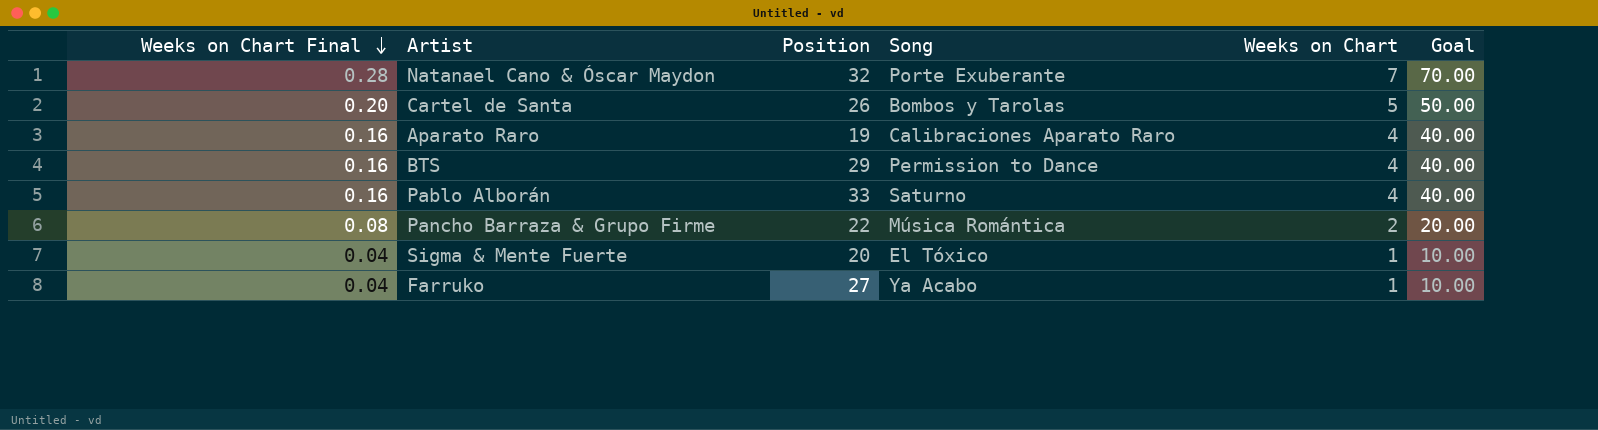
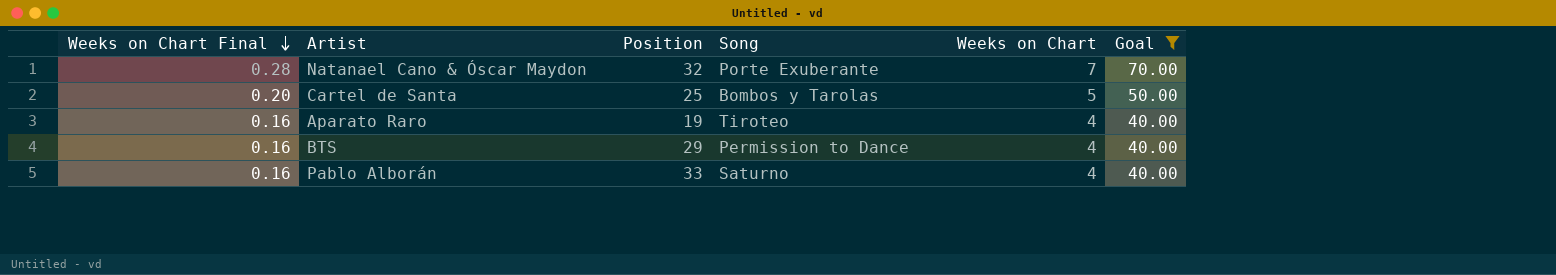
filter: none -> Goal >= 40.00
Cartel de Santa | Position: 26 -> 25
Aparato Raro | Song: Calibraciones Aparato Raro -> Tiroteo

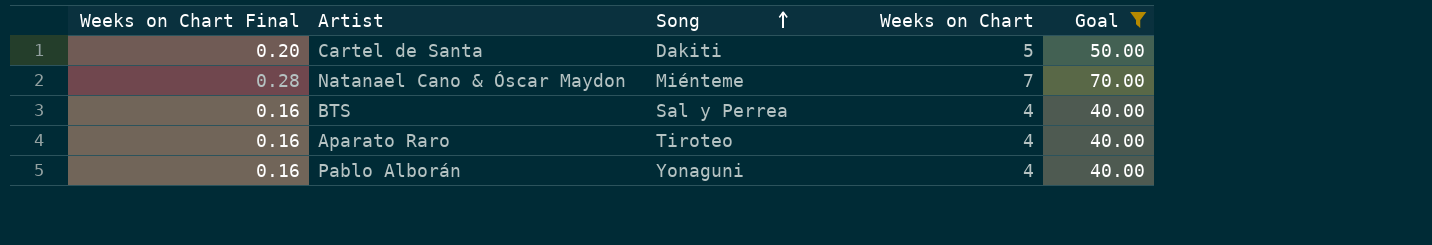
row order: Weeks on Chart Final descending -> Song ascending
column Position | position: 3 -> none
Cartel de Santa | Song: Bombos y Tarolas -> Dakiti
Natanael Cano & Óscar Maydon | Song: Porte Exuberante -> Miénteme
BTS | Song: Permission to Dance -> Sal y Perrea
Pablo Alborán | Song: Saturno -> Yonaguni

